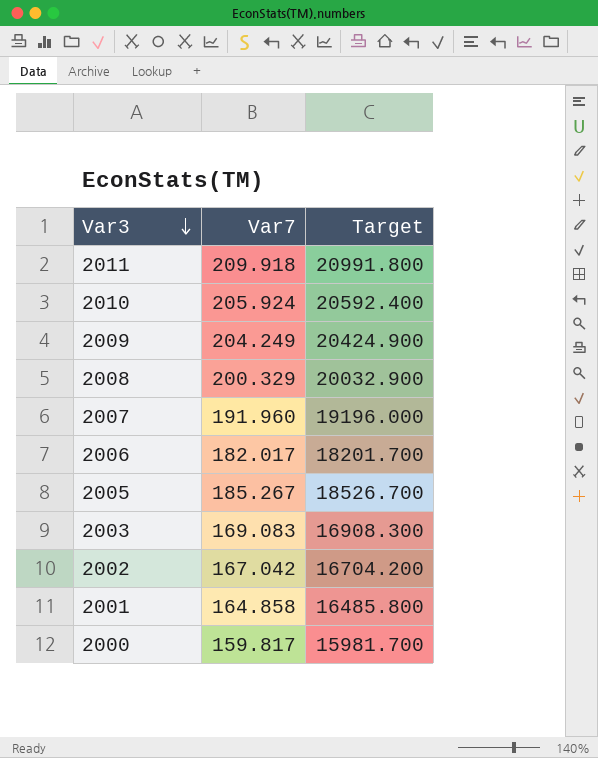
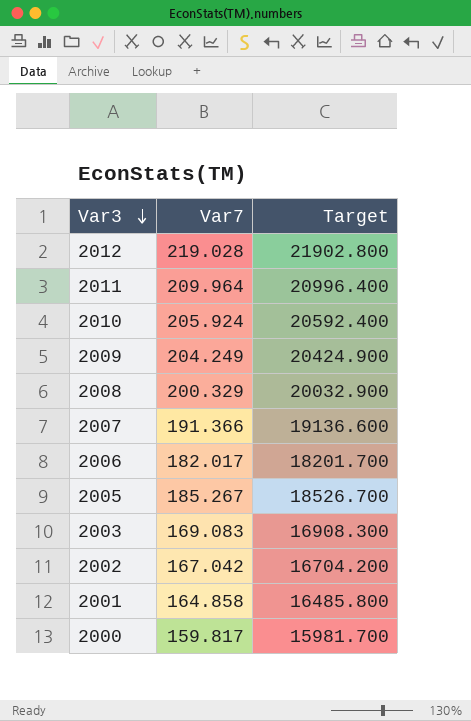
row 2012: none -> 219.028 | 21902.800
2011 | Var7: 209.918 -> 209.964
2011 | Target: 20991.800 -> 20996.400
2007 | Var7: 191.960 -> 191.366
2007 | Target: 19196.000 -> 19136.600

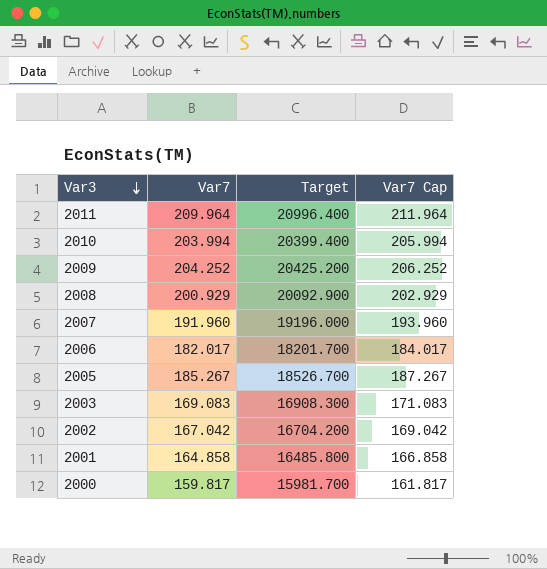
column Var7 Cap | formula: none -> [Var7] + 2
row 2012: 219.028 | 21902.800 -> none
2010 | Var7: 205.924 -> 203.994
2010 | Target: 20592.400 -> 20399.400
2009 | Var7: 204.249 -> 204.252
2009 | Target: 20424.900 -> 20425.200
2008 | Var7: 200.329 -> 200.929
2008 | Target: 20032.900 -> 20092.900
2007 | Var7: 191.366 -> 191.960
2007 | Target: 19136.600 -> 19196.000

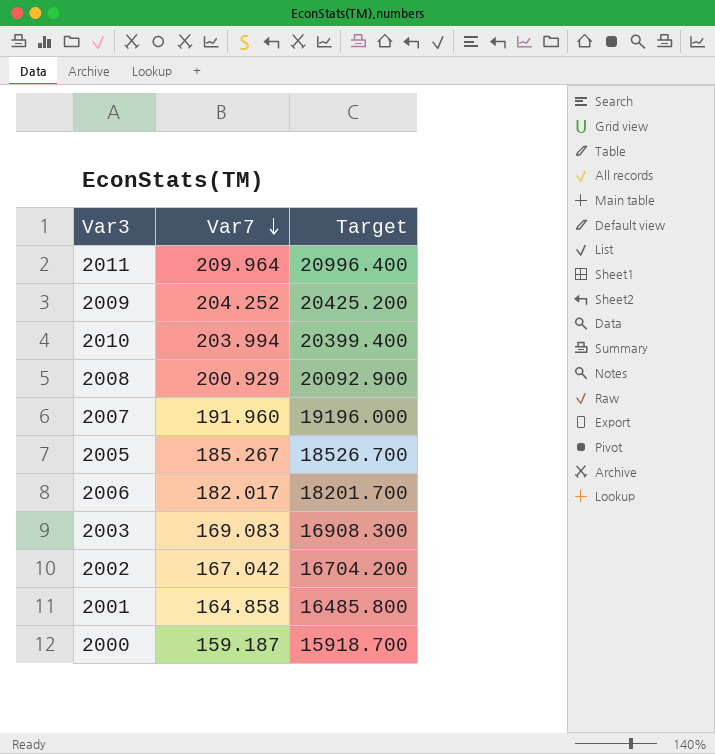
row order: Var3 descending -> Var7 descending
column Var7 Cap | formula: [Var7] + 2 -> none
2000 | Var7: 159.817 -> 159.187
2000 | Target: 15981.700 -> 15918.700

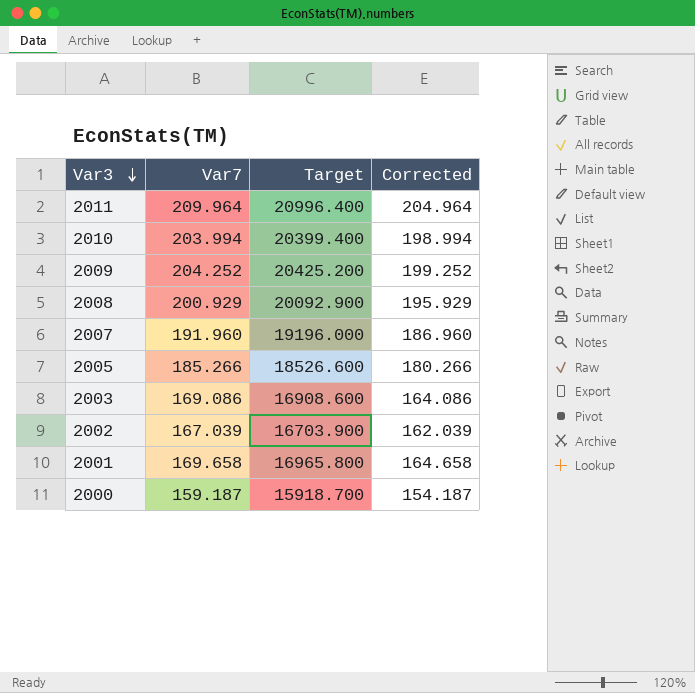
row order: Var7 descending -> Var3 descending
column Corrected | formula: none -> [Var7] - 5
row 2006: 182.017 | 18201.700 -> none
2005 | Var7: 185.267 -> 185.266
2005 | Target: 18526.700 -> 18526.600
2003 | Var7: 169.083 -> 169.086
2003 | Target: 16908.300 -> 16908.600
2002 | Var7: 167.042 -> 167.039
2002 | Target: 16704.200 -> 16703.900
2001 | Var7: 164.858 -> 169.658
2001 | Target: 16485.800 -> 16965.800

